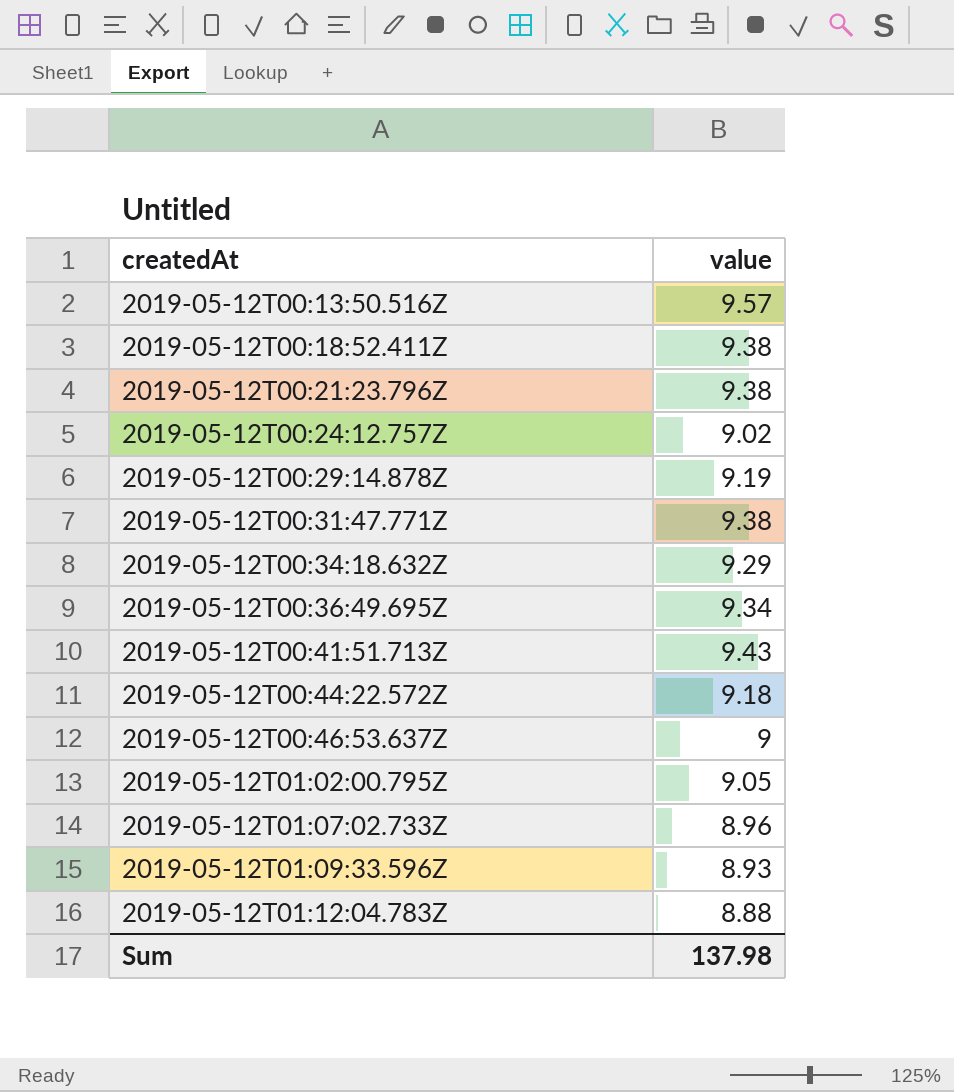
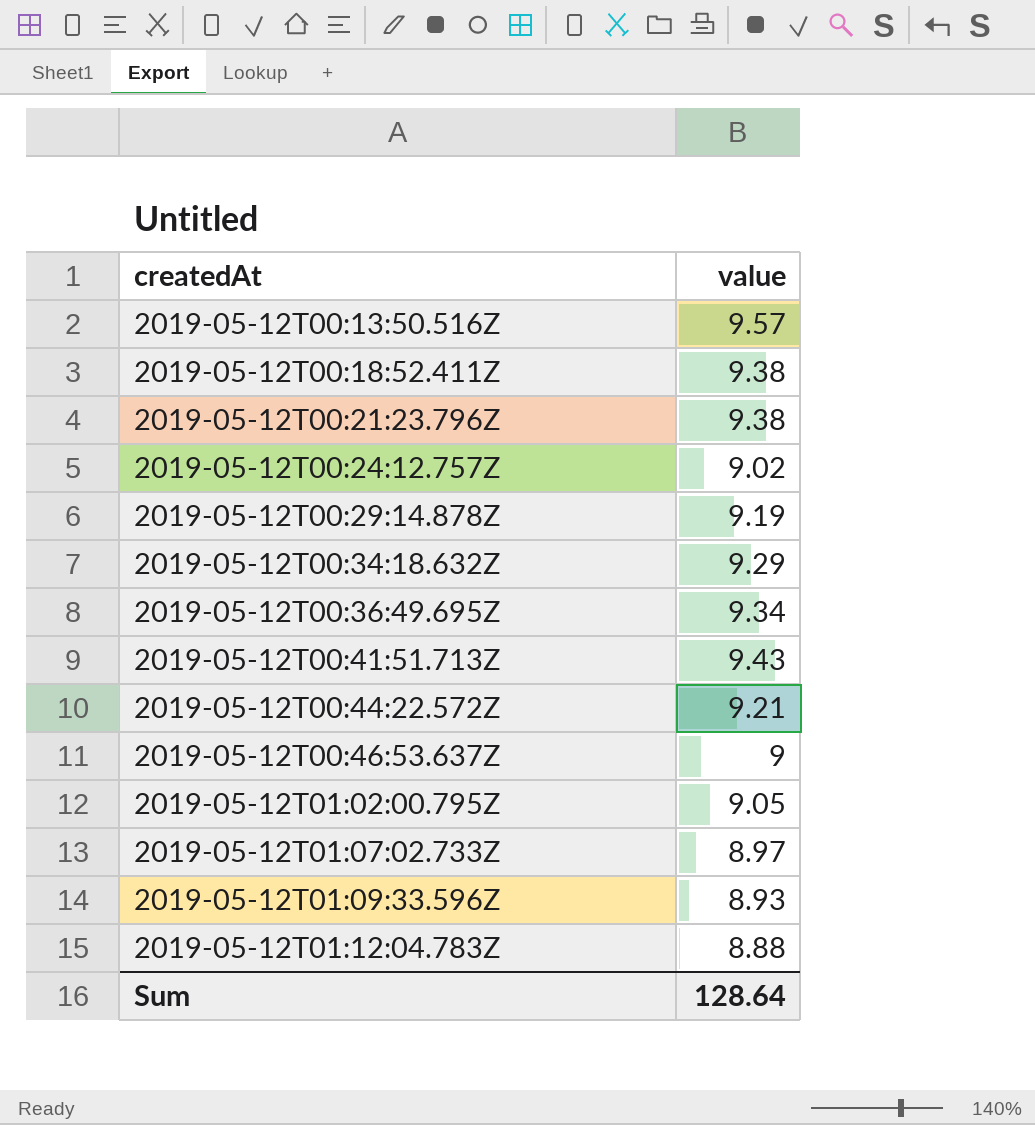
row 2019-05-12T00:31:47.771Z: 9.38 -> none
2019-05-12T00:44:22.572Z | value: 9.18 -> 9.21
2019-05-12T01:07:02.733Z | value: 8.96 -> 8.97
Sum | value: 137.98 -> 128.64

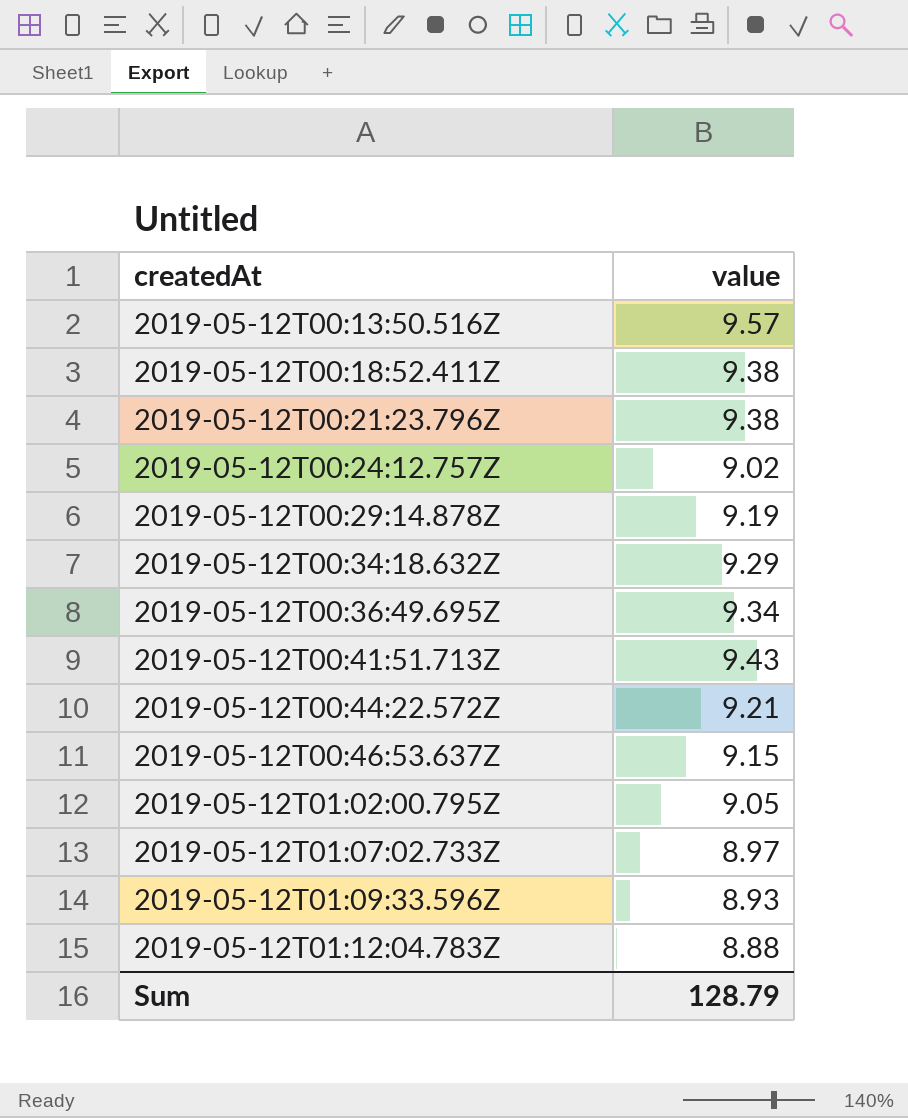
2019-05-12T00:46:53.637Z | value: 9 -> 9.15
Sum | value: 128.64 -> 128.79

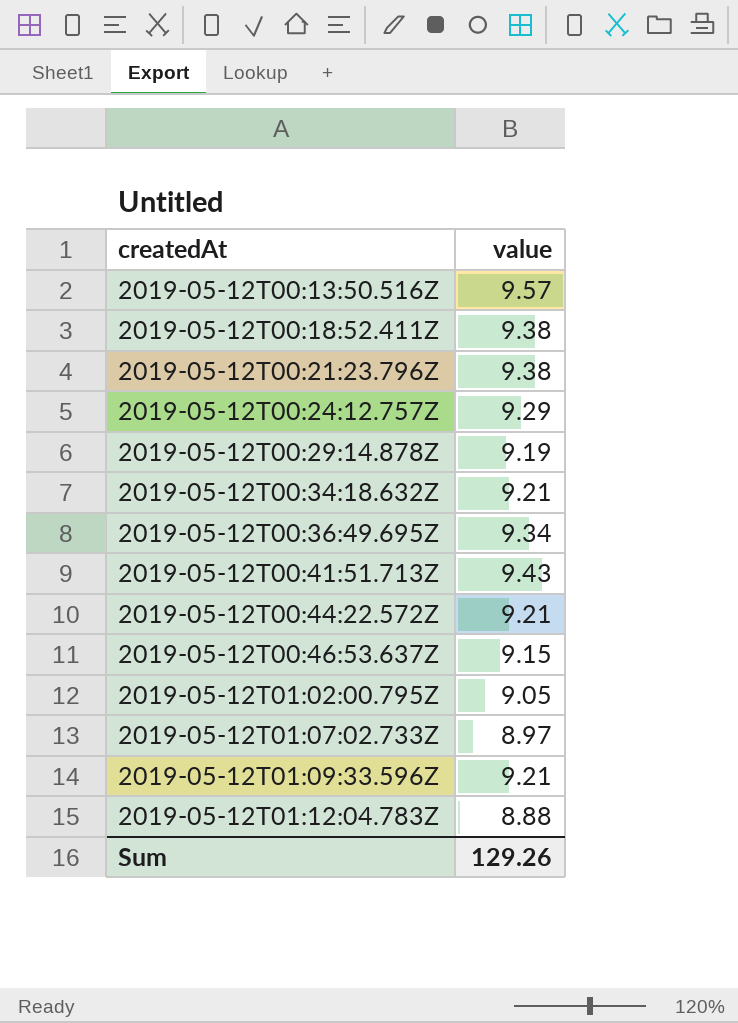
2019-05-12T00:24:12.757Z | value: 9.02 -> 9.29
2019-05-12T00:34:18.632Z | value: 9.29 -> 9.21
2019-05-12T01:09:33.596Z | value: 8.93 -> 9.21
Sum | value: 128.79 -> 129.26

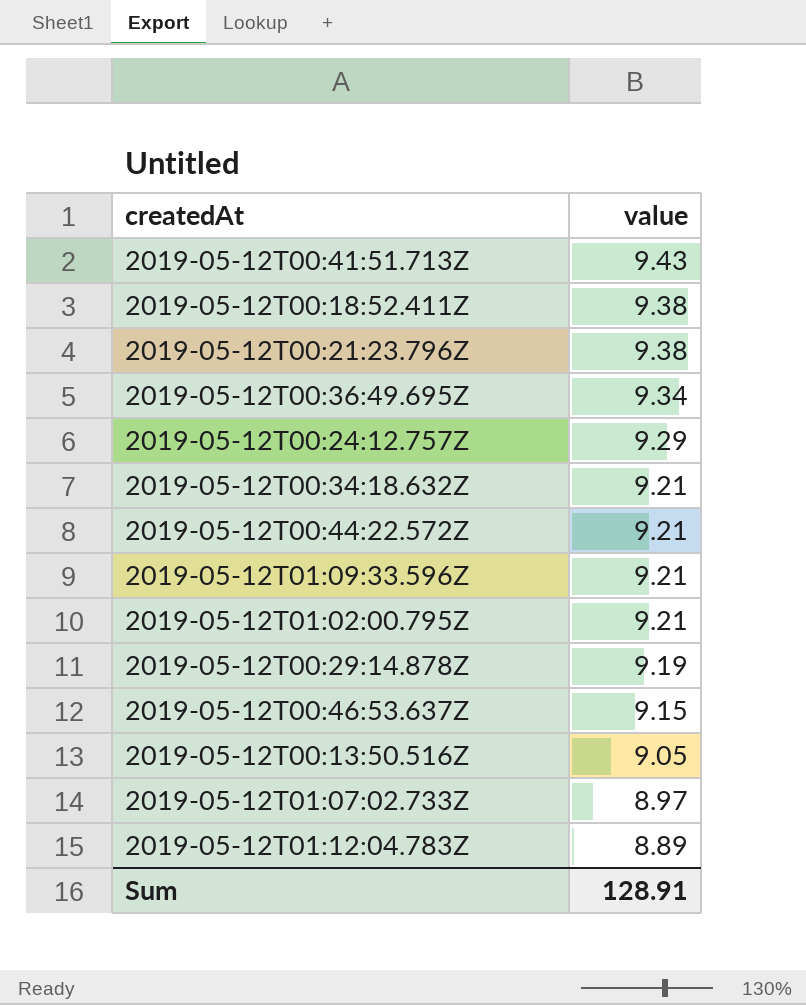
row order: createdAt ascending -> value descending
2019-05-12T01:02:00.795Z | value: 9.05 -> 9.21
2019-05-12T00:13:50.516Z | value: 9.57 -> 9.05
2019-05-12T01:12:04.783Z | value: 8.88 -> 8.89
Sum | value: 129.26 -> 128.91

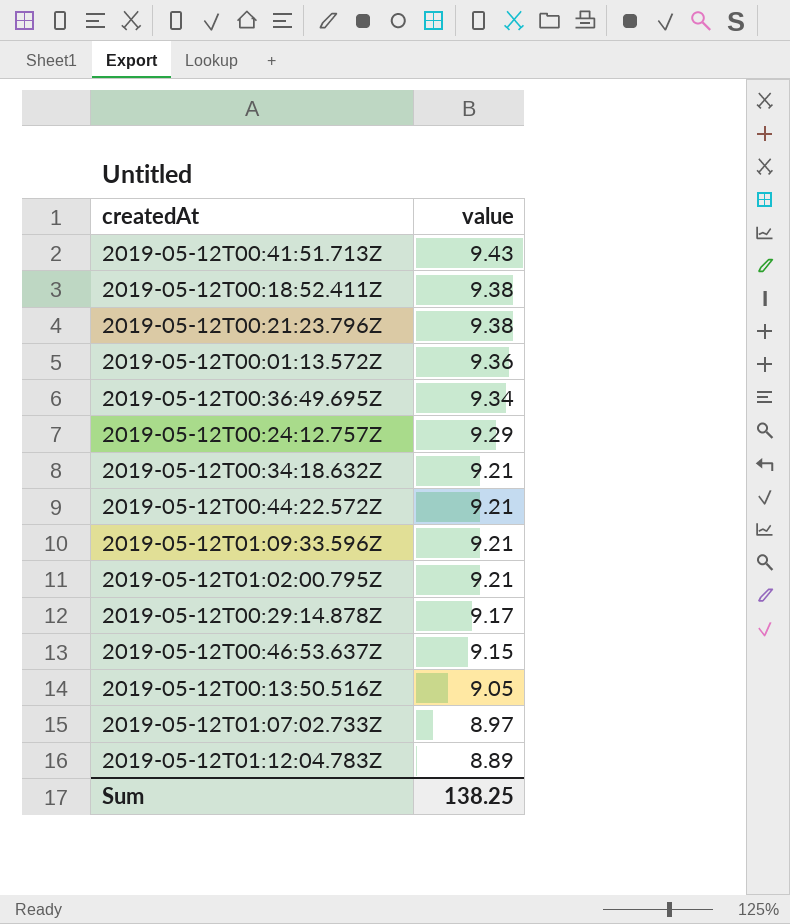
row 2019-05-12T00:01:13.572Z: none -> 9.36
2019-05-12T00:29:14.878Z | value: 9.19 -> 9.17
Sum | value: 128.91 -> 138.25

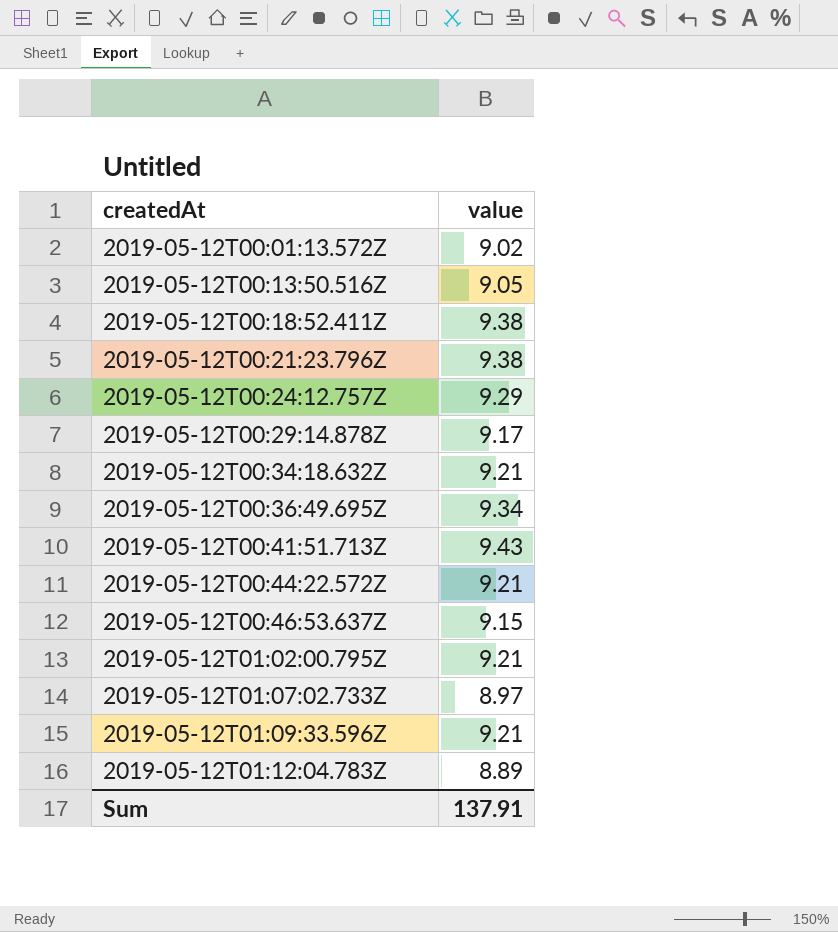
row order: value descending -> createdAt ascending
2019-05-12T00:01:13.572Z | value: 9.36 -> 9.02
Sum | value: 138.25 -> 137.91

